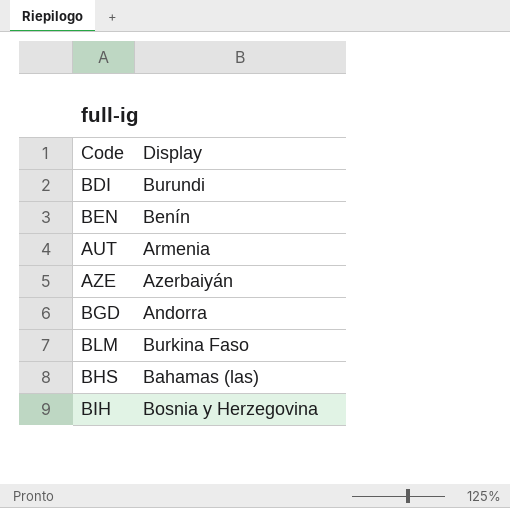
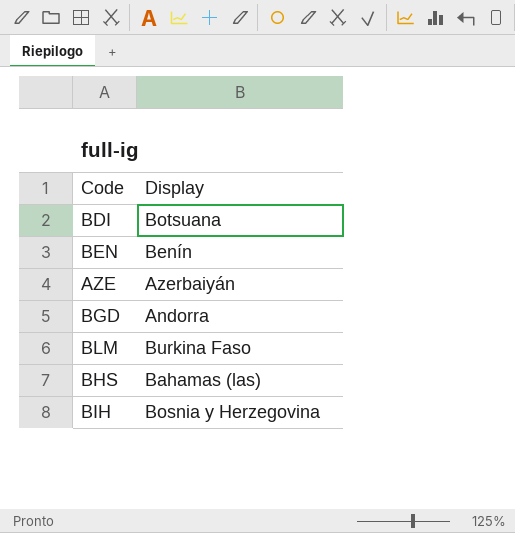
row AUT: Armenia -> none
BDI | Display: Burundi -> Botsuana

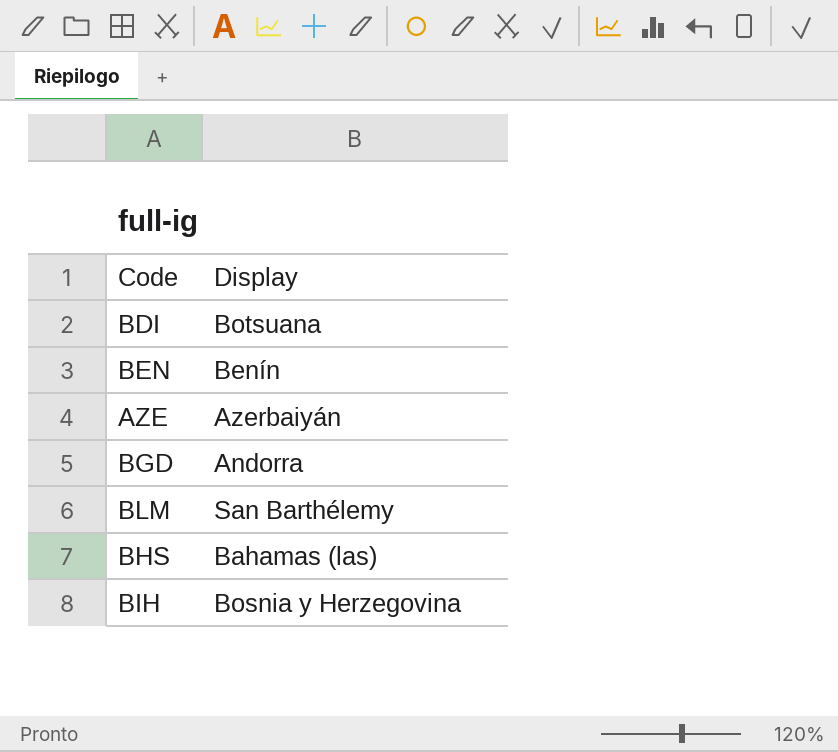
BLM | Display: Burkina Faso -> San Barthélemy

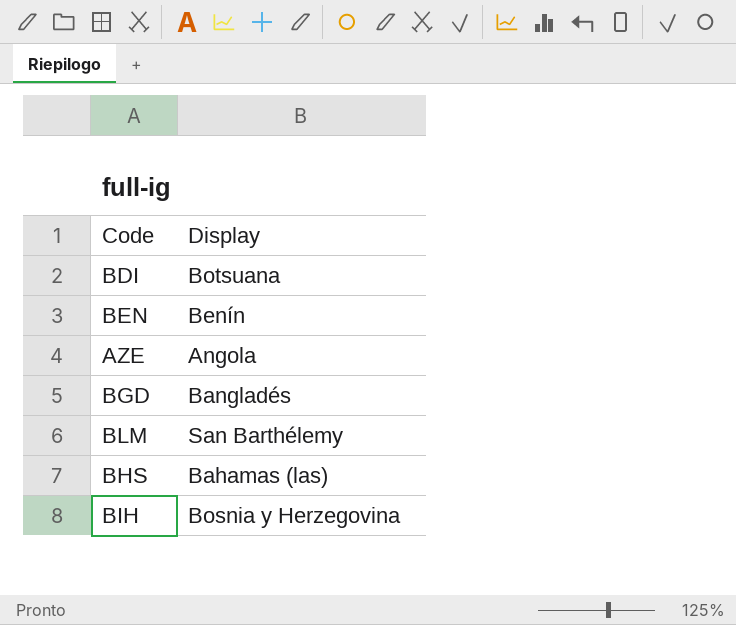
AZE | Display: Azerbaiyán -> Angola
BGD | Display: Andorra -> Bangladés

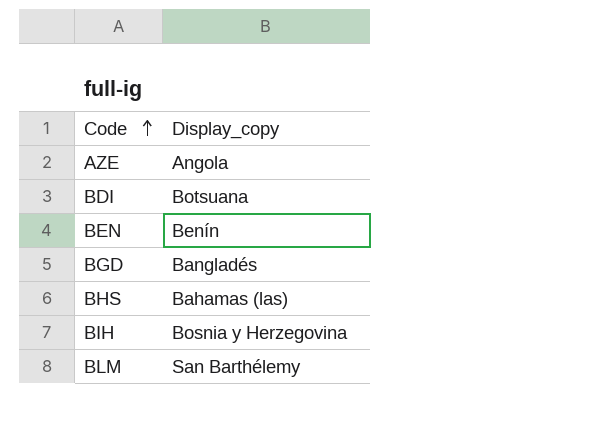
row order: none -> Code ascending
column name: Display -> Display_copy

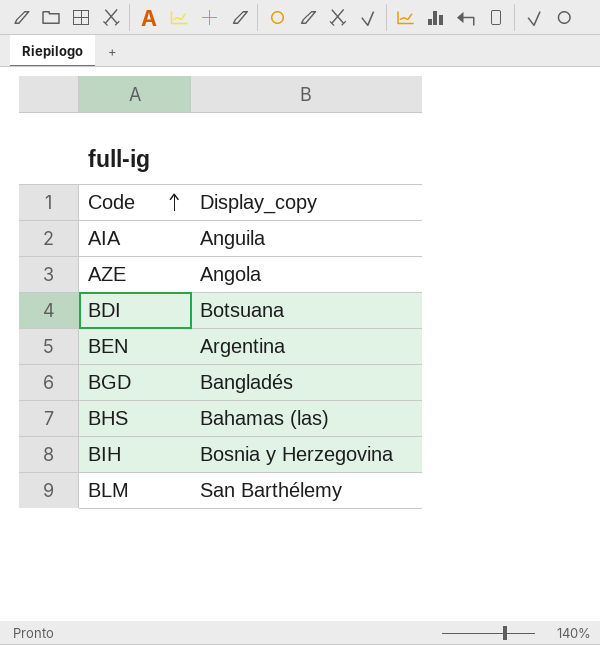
row AIA: none -> Anguila
BEN | Display_copy: Benín -> Argentina

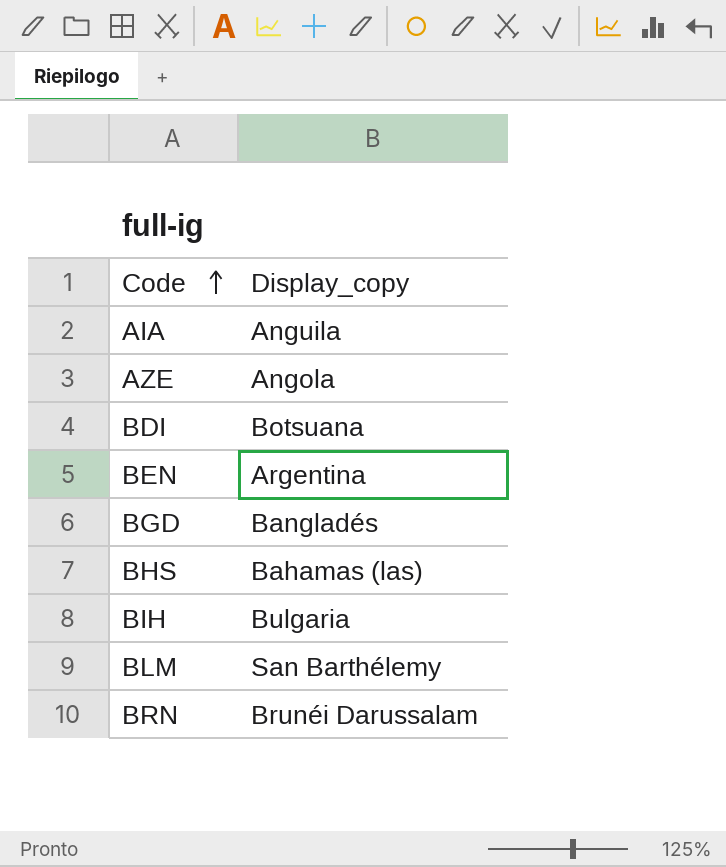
BIH | Display_copy: Bosnia y Herzegovina -> Bulgaria
row BRN: none -> Brunéi Darussalam

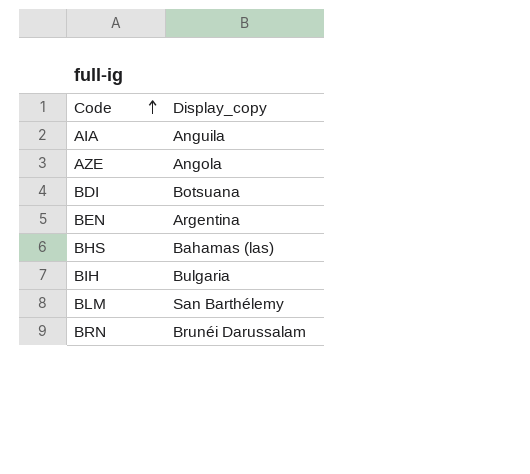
row BGD: Bangladés -> none

